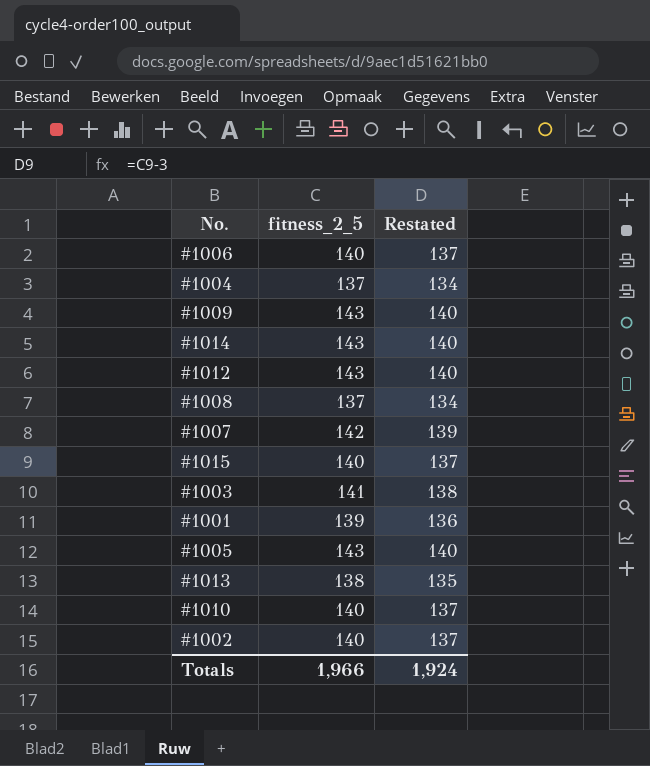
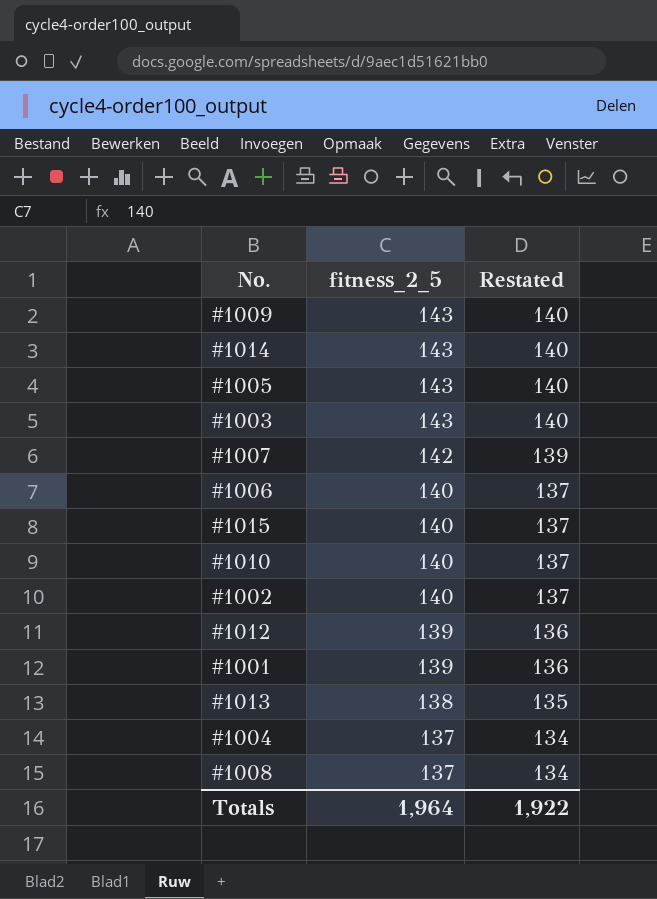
row order: none -> fitness_2_5 descending
#1003 | fitness_2_5: 141 -> 143
#1003 | Restated: 138 -> 140
#1012 | fitness_2_5: 143 -> 139
#1012 | Restated: 140 -> 136
Totals | fitness_2_5: 1,966 -> 1,964
Totals | Restated: 1,924 -> 1,922

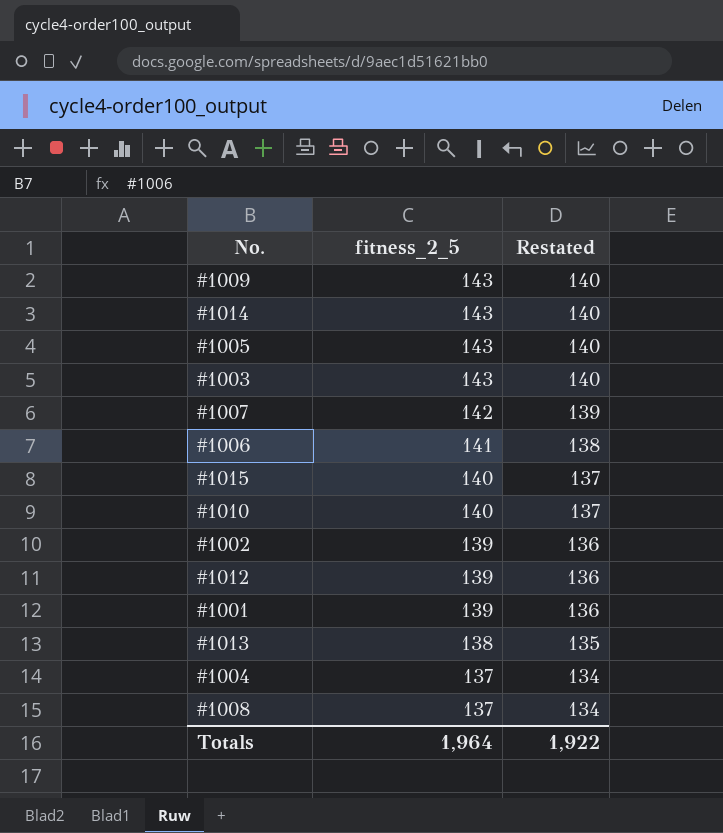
#1006 | fitness_2_5: 140 -> 141
#1006 | Restated: 137 -> 138
#1002 | fitness_2_5: 140 -> 139
#1002 | Restated: 137 -> 136

